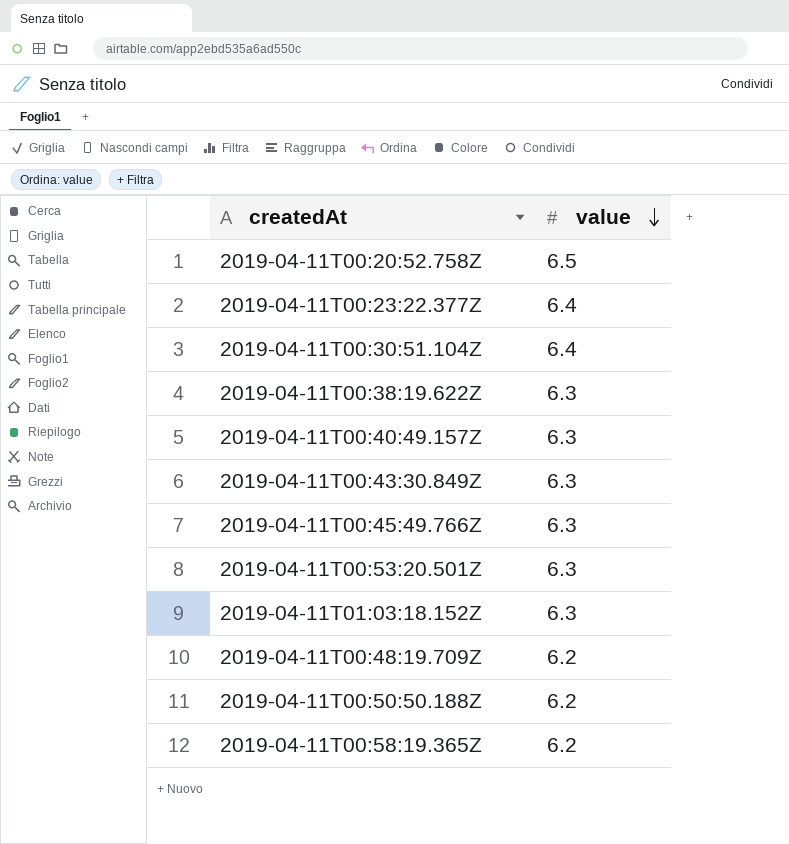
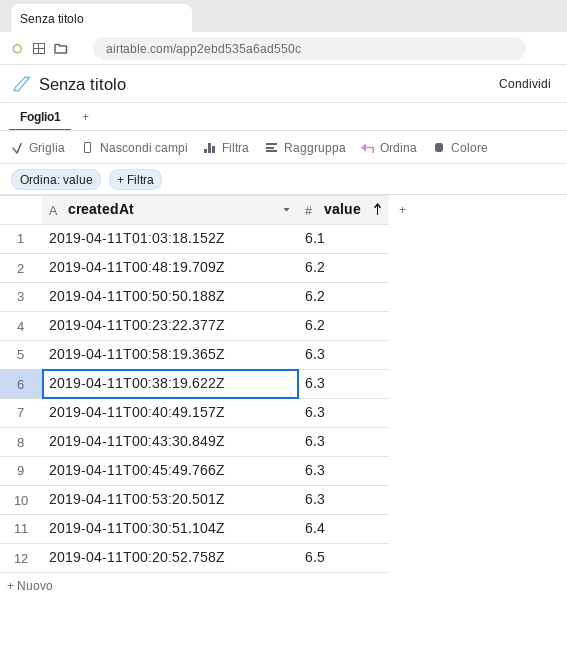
row order: value descending -> value ascending
2019-04-11T01:03:18.152Z | value: 6.3 -> 6.1
2019-04-11T00:23:22.377Z | value: 6.4 -> 6.2
2019-04-11T00:58:19.365Z | value: 6.2 -> 6.3

